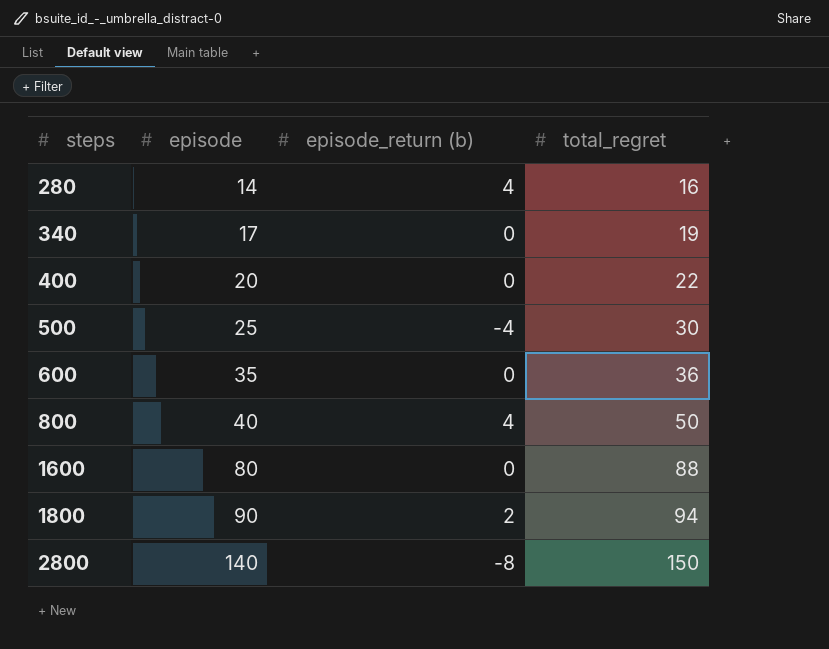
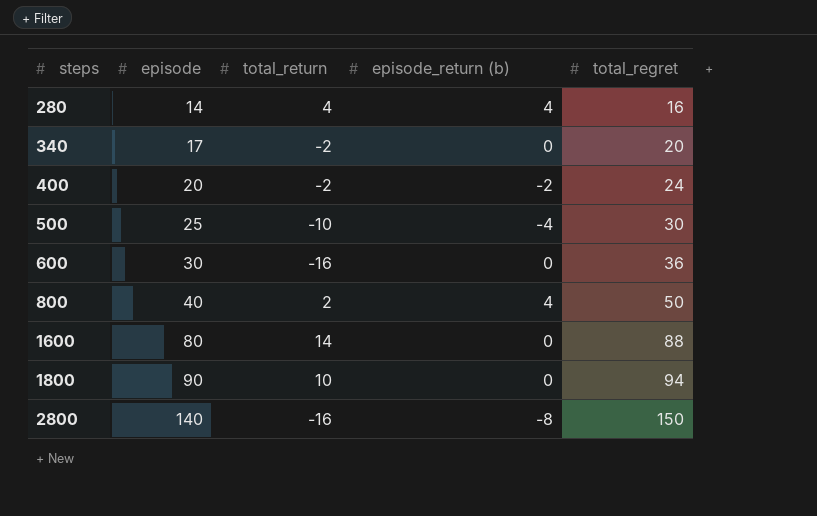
column total_return | position: none -> 3
340 | total_regret: 19 -> 20
400 | episode_return (b): 0 -> -2
400 | total_regret: 22 -> 24
600 | episode: 35 -> 30
1800 | episode_return (b): 2 -> 0

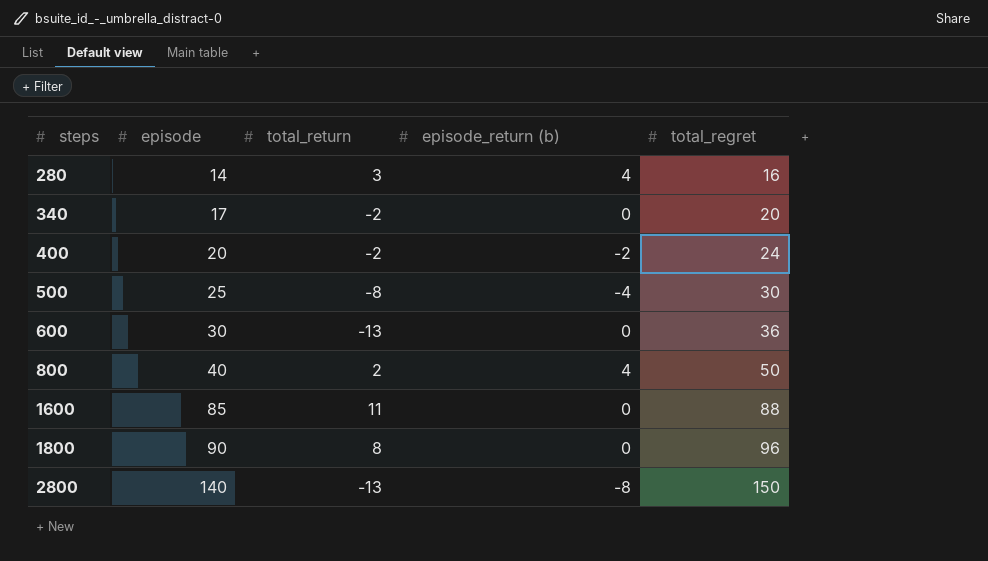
280 | total_return: 4 -> 3
500 | total_return: -10 -> -8
600 | total_return: -16 -> -13
1600 | episode: 80 -> 85
1600 | total_return: 14 -> 11
1800 | total_return: 10 -> 8
1800 | total_regret: 94 -> 96
2800 | total_return: -16 -> -13

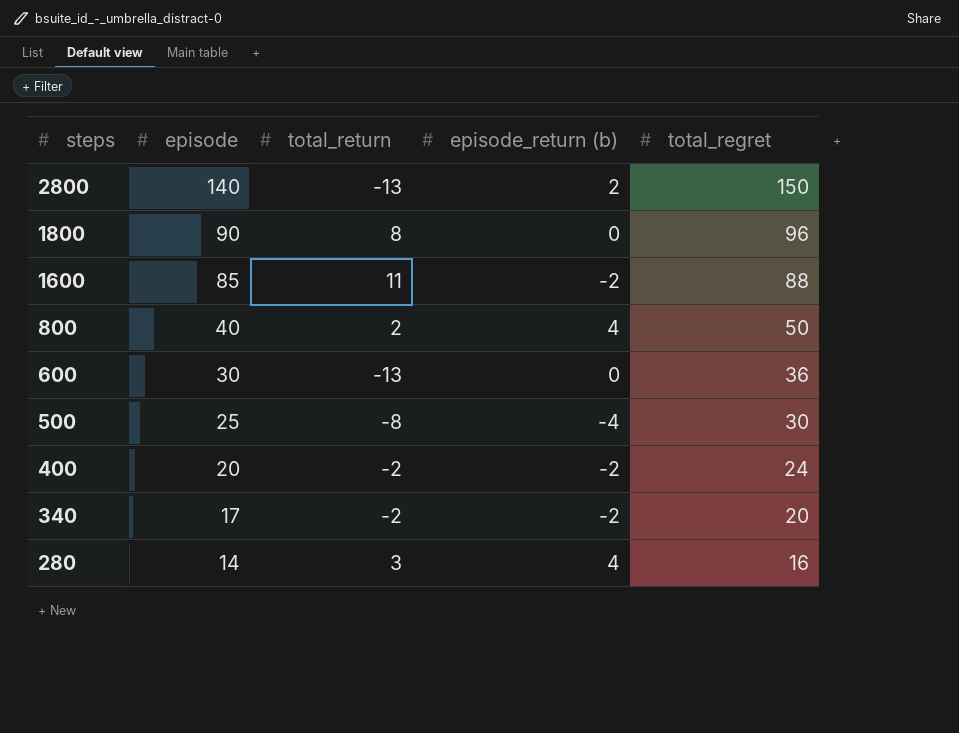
row order: steps ascending -> steps descending
2800 | episode_return (b): -8 -> 2
1600 | episode_return (b): 0 -> -2
340 | episode_return (b): 0 -> -2

